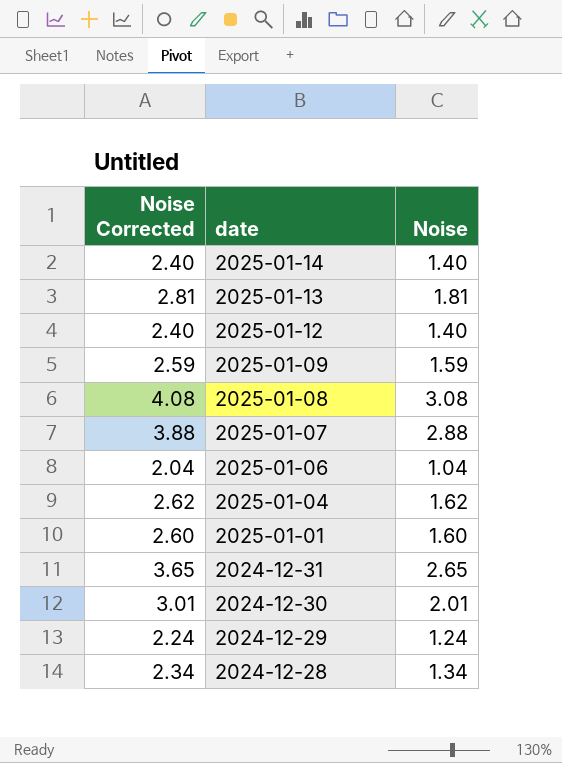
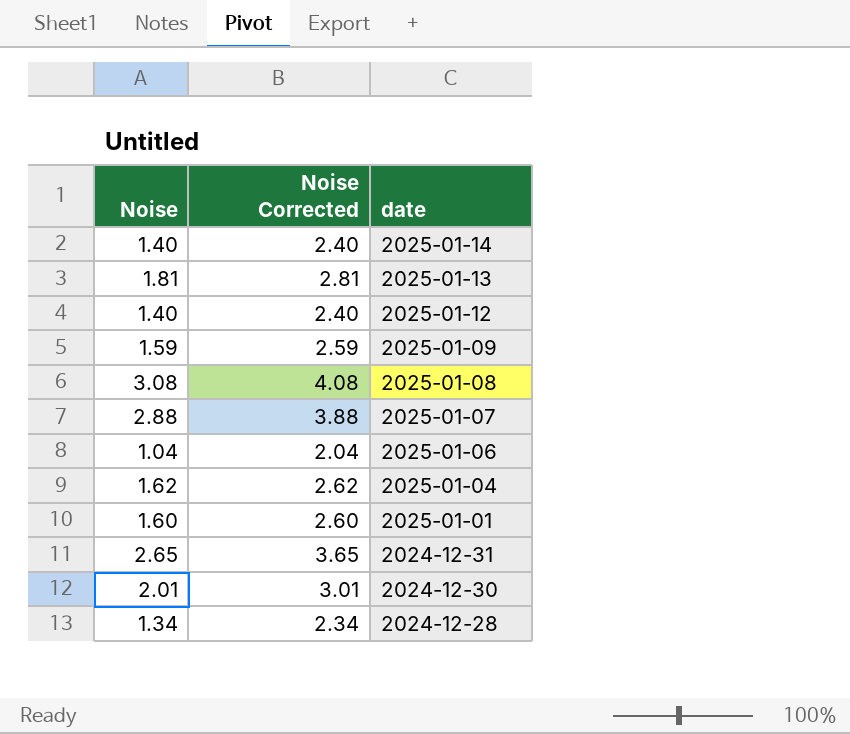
column Noise | position: 3 -> 1
row 2024-12-29: 2.24 | 1.24 -> none

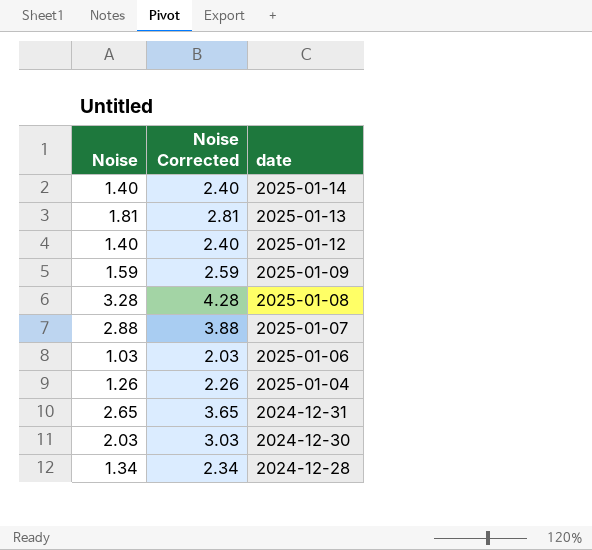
row 2025-01-01: 1.60 | 2.60 -> none
2025-01-08 | Noise: 3.08 -> 3.28
2025-01-08 | Noise Corrected: 4.08 -> 4.28
2025-01-06 | Noise: 1.04 -> 1.03
2025-01-06 | Noise Corrected: 2.04 -> 2.03
2025-01-04 | Noise: 1.62 -> 1.26
2025-01-04 | Noise Corrected: 2.62 -> 2.26
2024-12-30 | Noise: 2.01 -> 2.03
2024-12-30 | Noise Corrected: 3.01 -> 3.03

